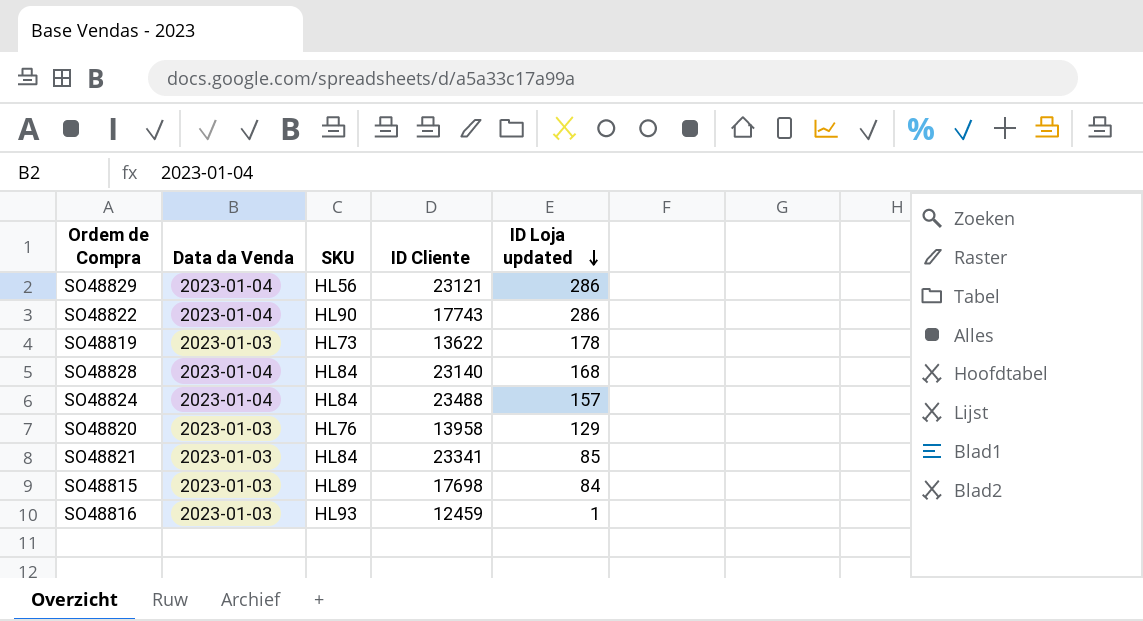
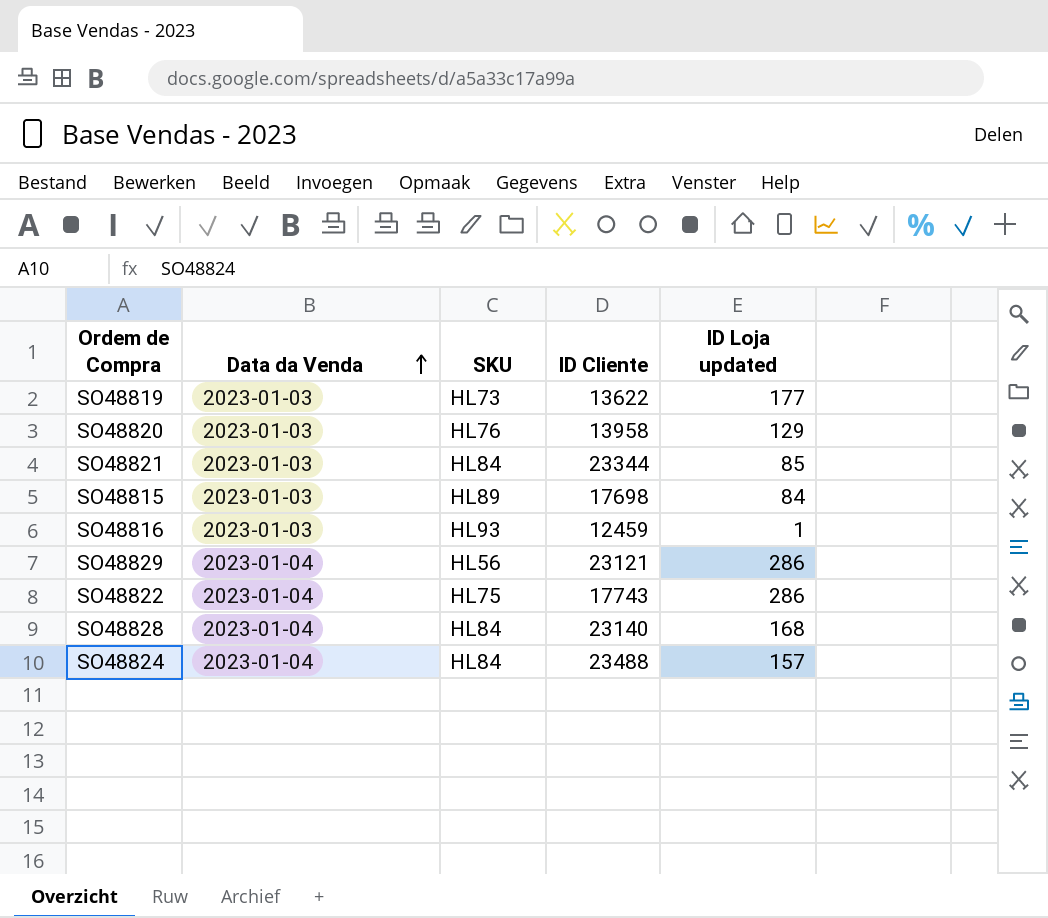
row order: ID Loja updated descending -> Data da Venda ascending
SO48819 | ID Loja updated: 178 -> 177
SO48821 | ID Cliente: 23341 -> 23344
SO48822 | SKU: HL90 -> HL75

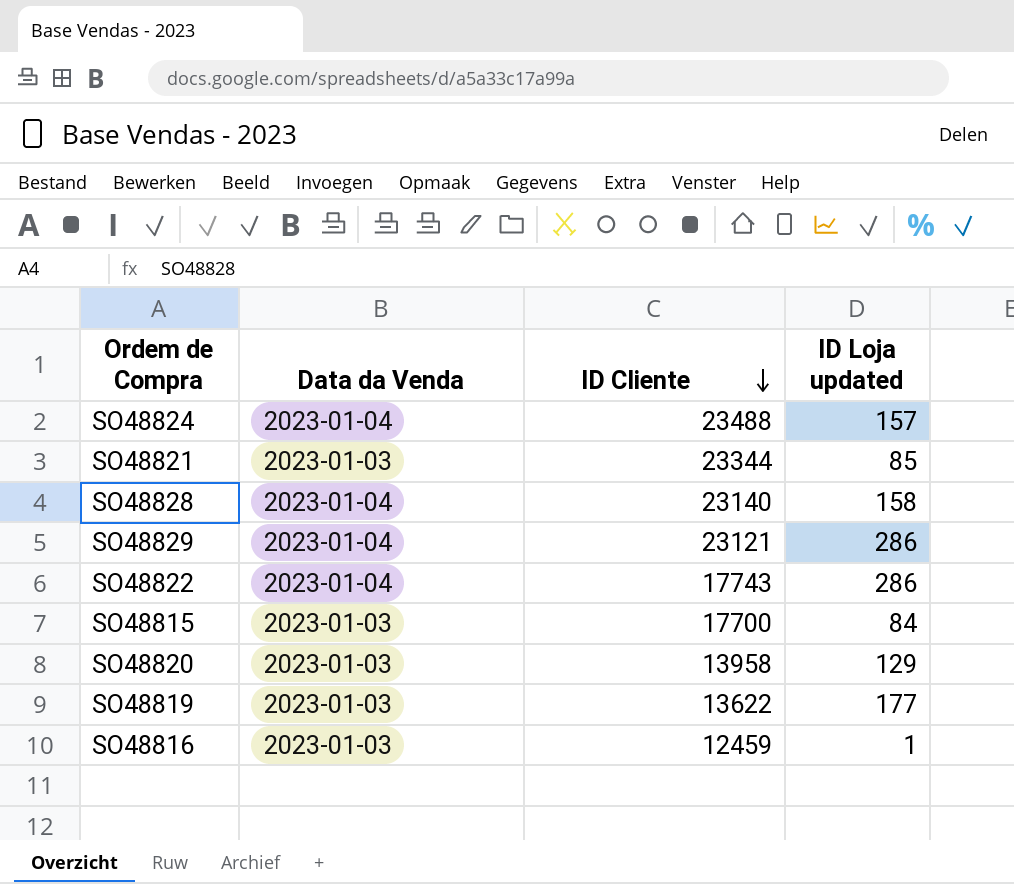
row order: Data da Venda ascending -> ID Cliente descending
column SKU | position: 3 -> none
SO48828 | ID Loja updated: 168 -> 158
SO48815 | ID Cliente: 17698 -> 17700

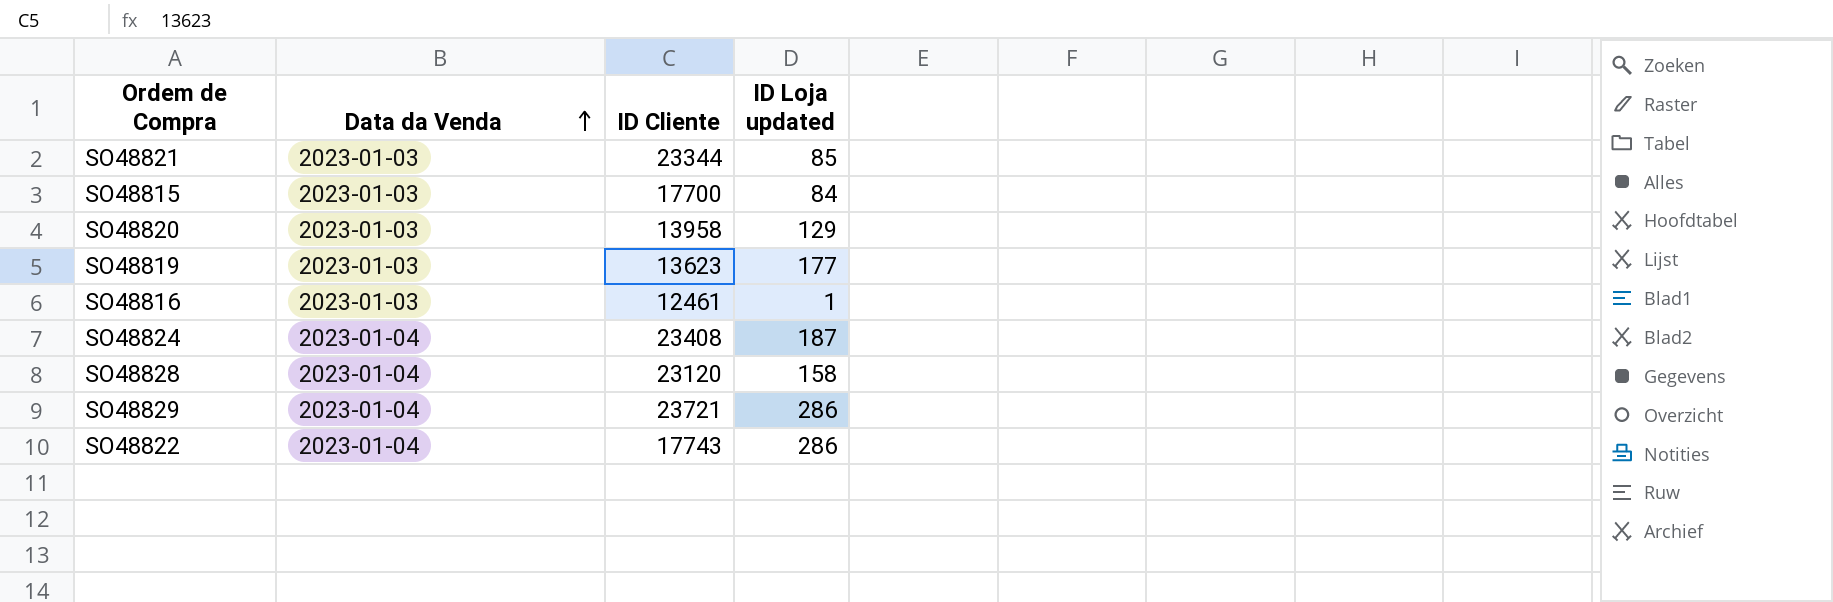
row order: ID Cliente descending -> Data da Venda ascending
SO48819 | ID Cliente: 13622 -> 13623
SO48816 | ID Cliente: 12459 -> 12461
SO48824 | ID Cliente: 23488 -> 23408
SO48824 | ID Loja updated: 157 -> 187
SO48828 | ID Cliente: 23140 -> 23120
SO48829 | ID Cliente: 23121 -> 23721

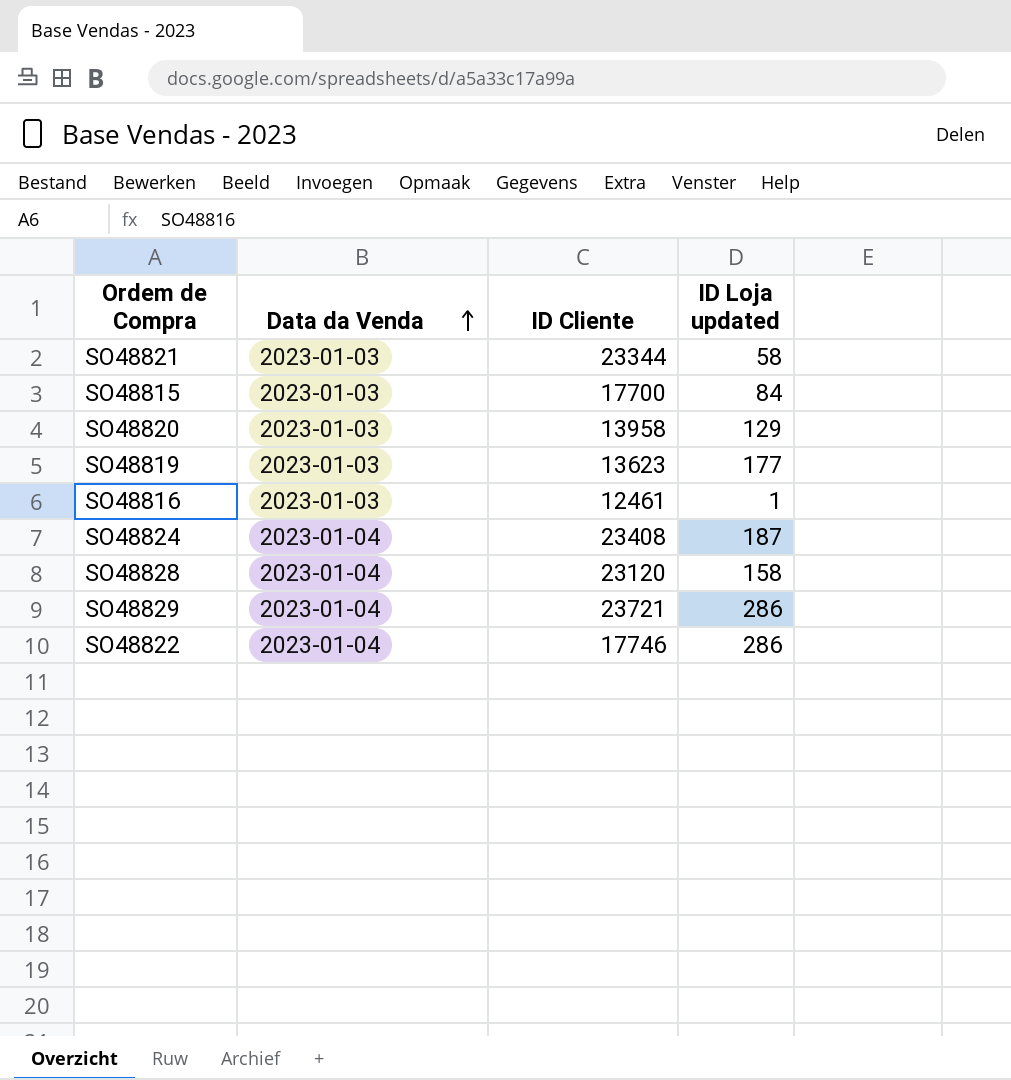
SO48821 | ID Loja updated: 85 -> 58
SO48822 | ID Cliente: 17743 -> 17746

